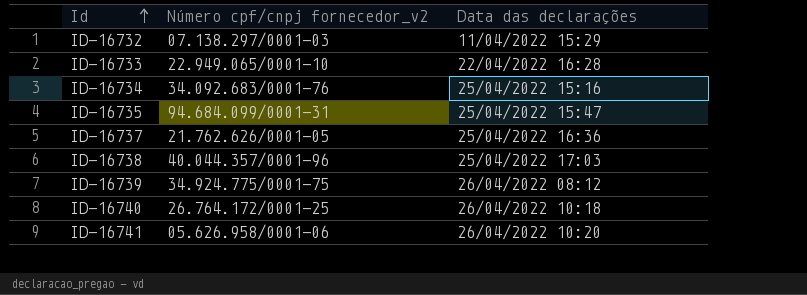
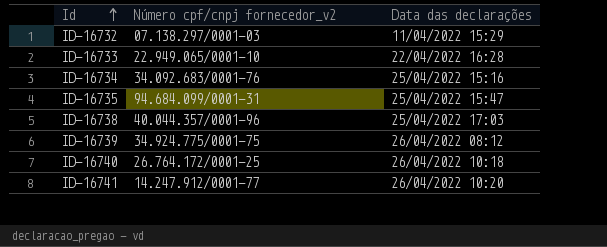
row ID-16737: 21.762.626/0001-05 | 25/04/2022 16:36 -> none
ID-16741 | Número cpf/cnpj fornecedor_v2: 05.626.958/0001-06 -> 14.247.912/0001-77

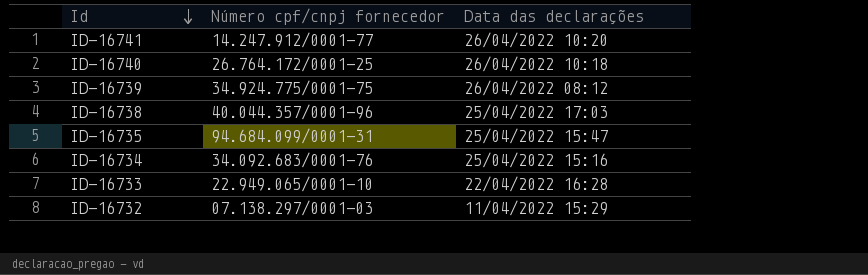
row order: Id ascending -> Id descending
column name: Número cpf/cnpj fornecedor_v2 -> Número cpf/cnpj fornecedor

